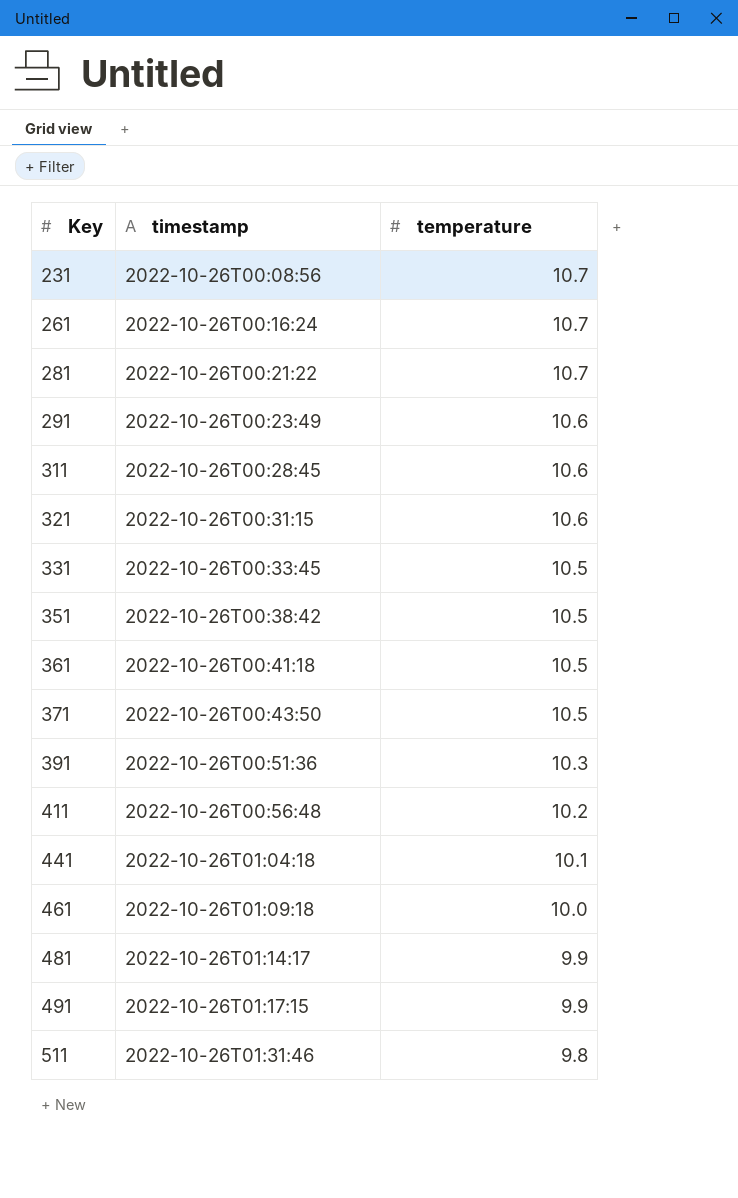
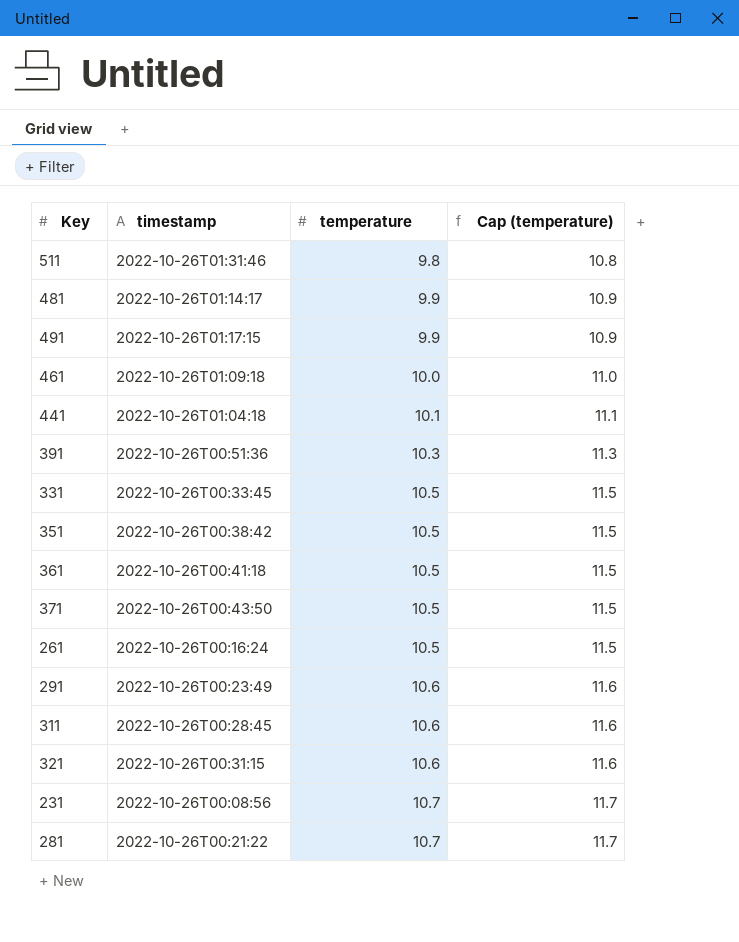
row order: Key ascending -> temperature ascending
column Cap (temperature) | formula: none -> [temperature] + 1
row 411: 2022-10-26T00:56:48 | 10.2 -> none
261 | temperature: 10.7 -> 10.5

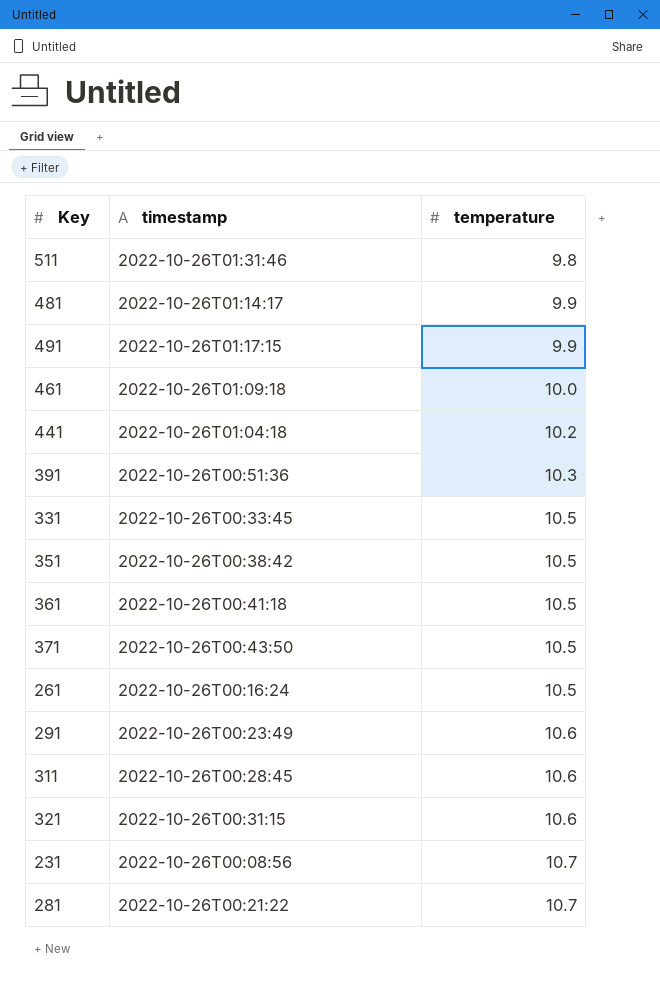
column Cap (temperature) | formula: [temperature] + 1 -> none
441 | temperature: 10.1 -> 10.2

